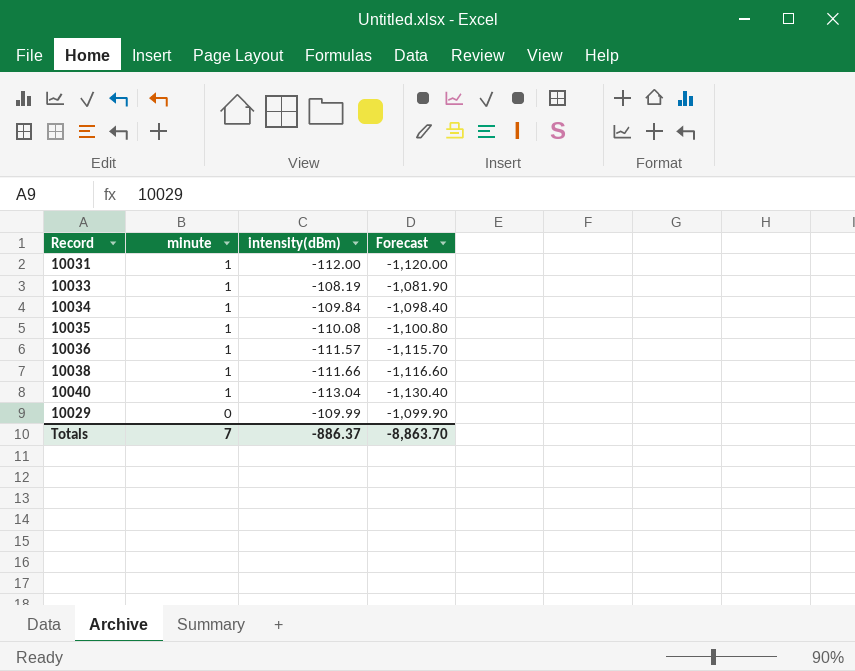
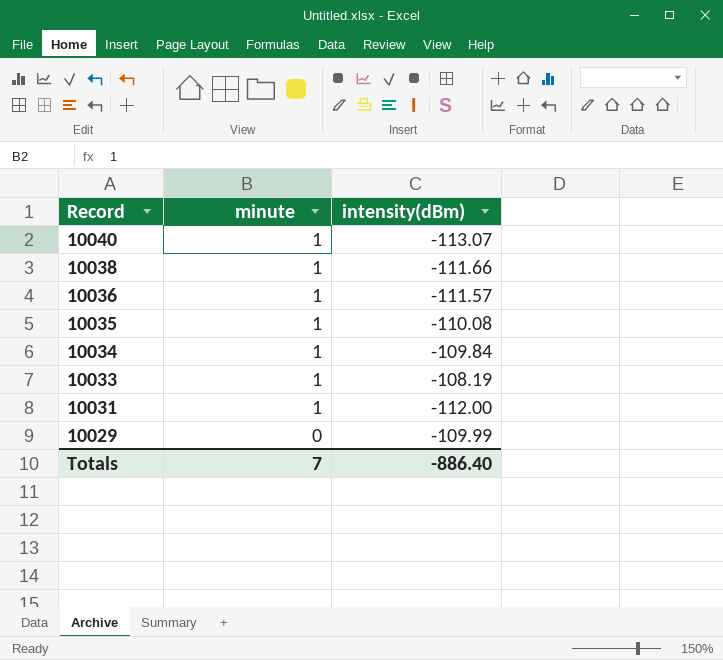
row order: minute descending -> Record descending
column Forecast | formula: [intensity(dBm)] * 10 -> none
10040 | intensity(dBm): -113.04 -> -113.07
Totals | intensity(dBm): -886.37 -> -886.40

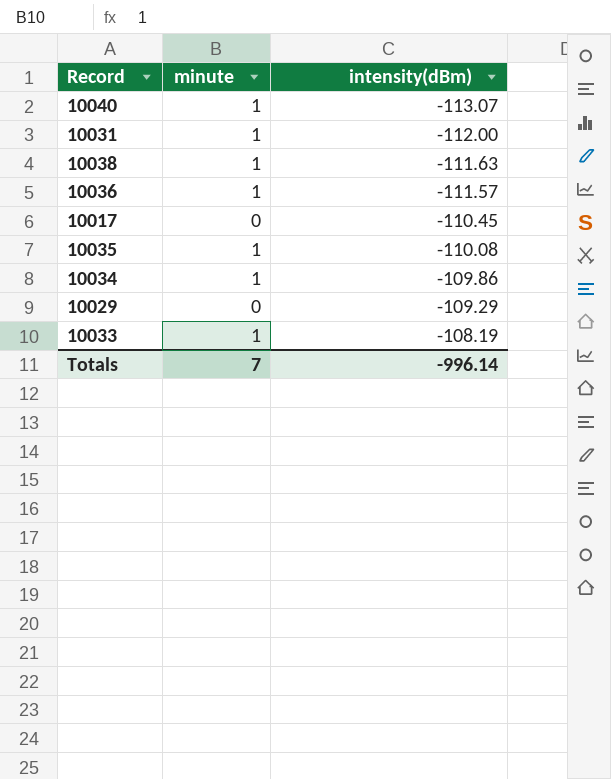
row order: Record descending -> intensity(dBm) ascending
10038 | intensity(dBm): -111.66 -> -111.63
row 10017: none -> 0 | -110.45
10034 | intensity(dBm): -109.84 -> -109.86
10029 | intensity(dBm): -109.99 -> -109.29
Totals | intensity(dBm): -886.40 -> -996.14

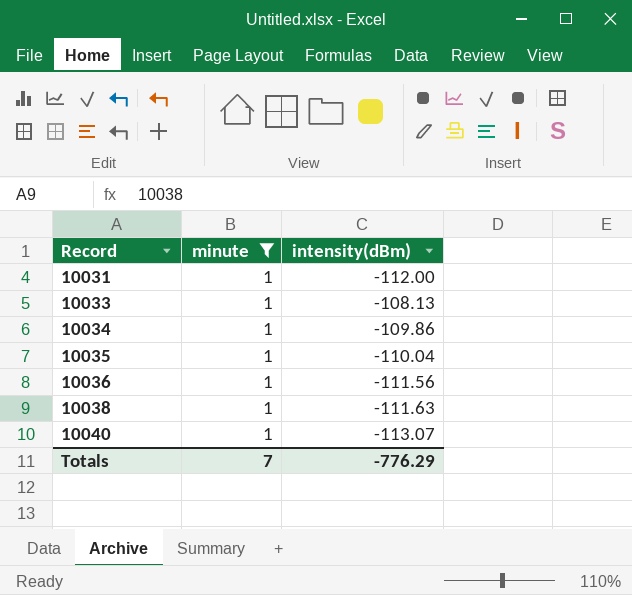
filter: none -> minute = 1
row order: intensity(dBm) ascending -> Record ascending
10033 | intensity(dBm): -108.19 -> -108.13
10035 | intensity(dBm): -110.08 -> -110.04
10036 | intensity(dBm): -111.57 -> -111.56
Totals | intensity(dBm): -996.14 -> -776.29

